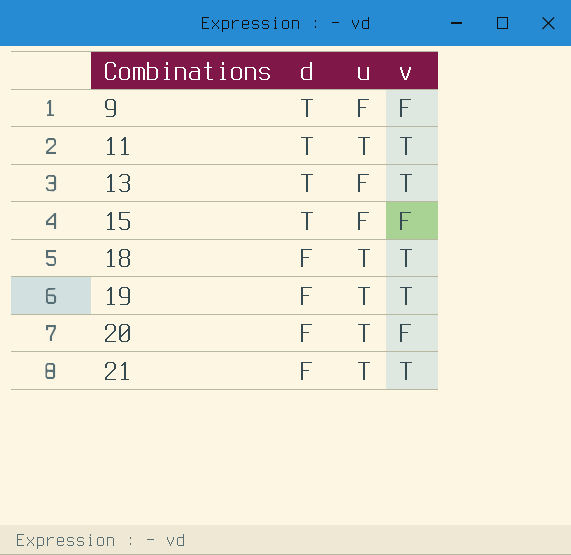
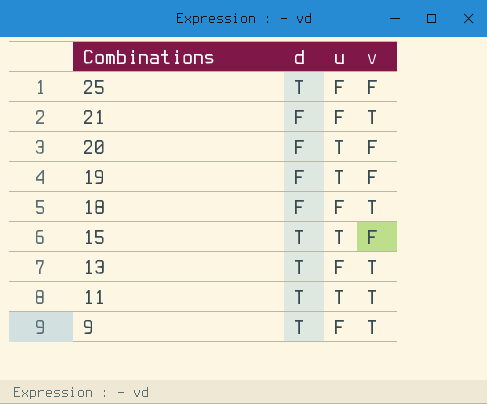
row order: Combinations ascending -> Combinations descending
row 25: none -> T | F | F
21 | u: T -> F
19 | v: T -> F
18 | u: T -> F
15 | u: F -> T
9 | v: F -> T

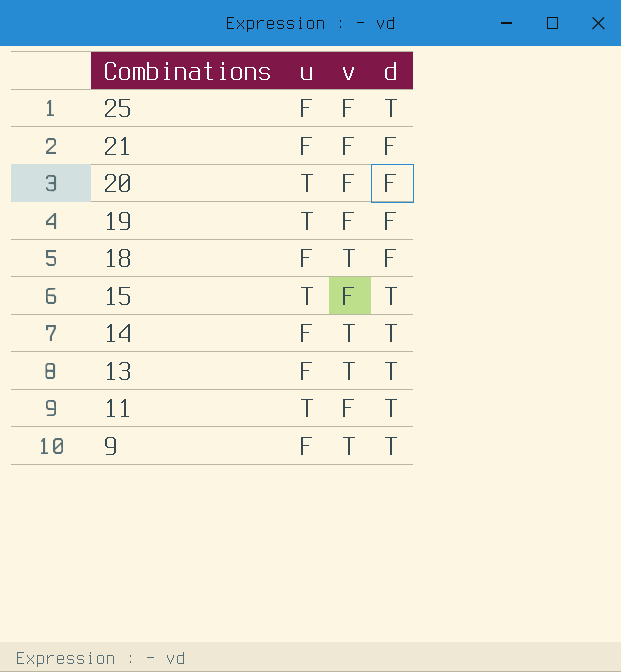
column d | position: 2 -> 4
21 | v: T -> F
row 14: none -> F | T | T
11 | v: T -> F

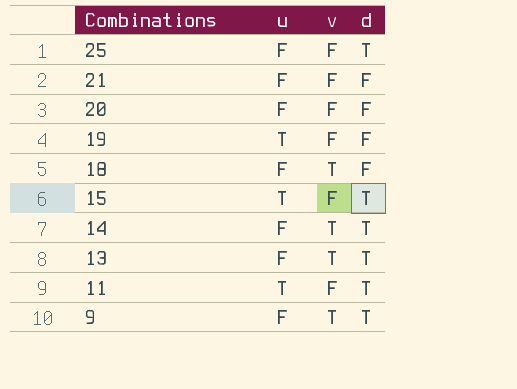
20 | u: T -> F

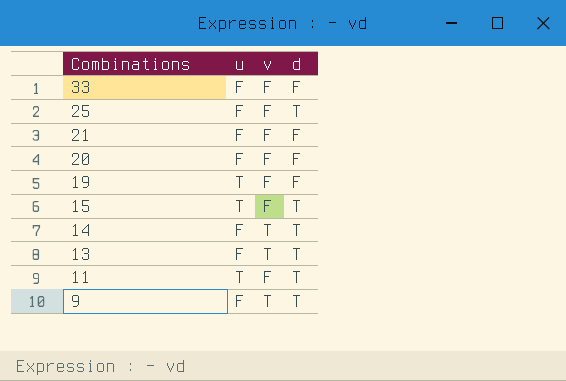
row 18: F | T | F -> none
row 33: none -> F | F | F

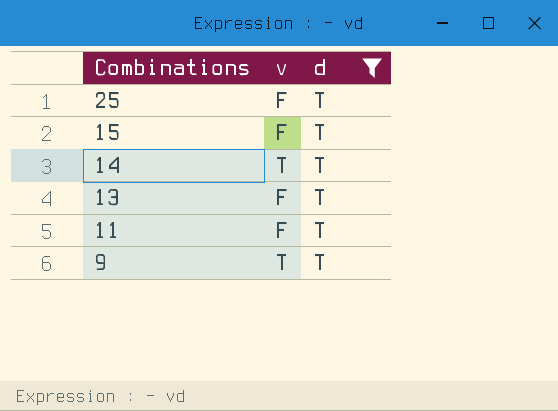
filter: none -> d = T
column u | position: 2 -> none
13 | v: T -> F

